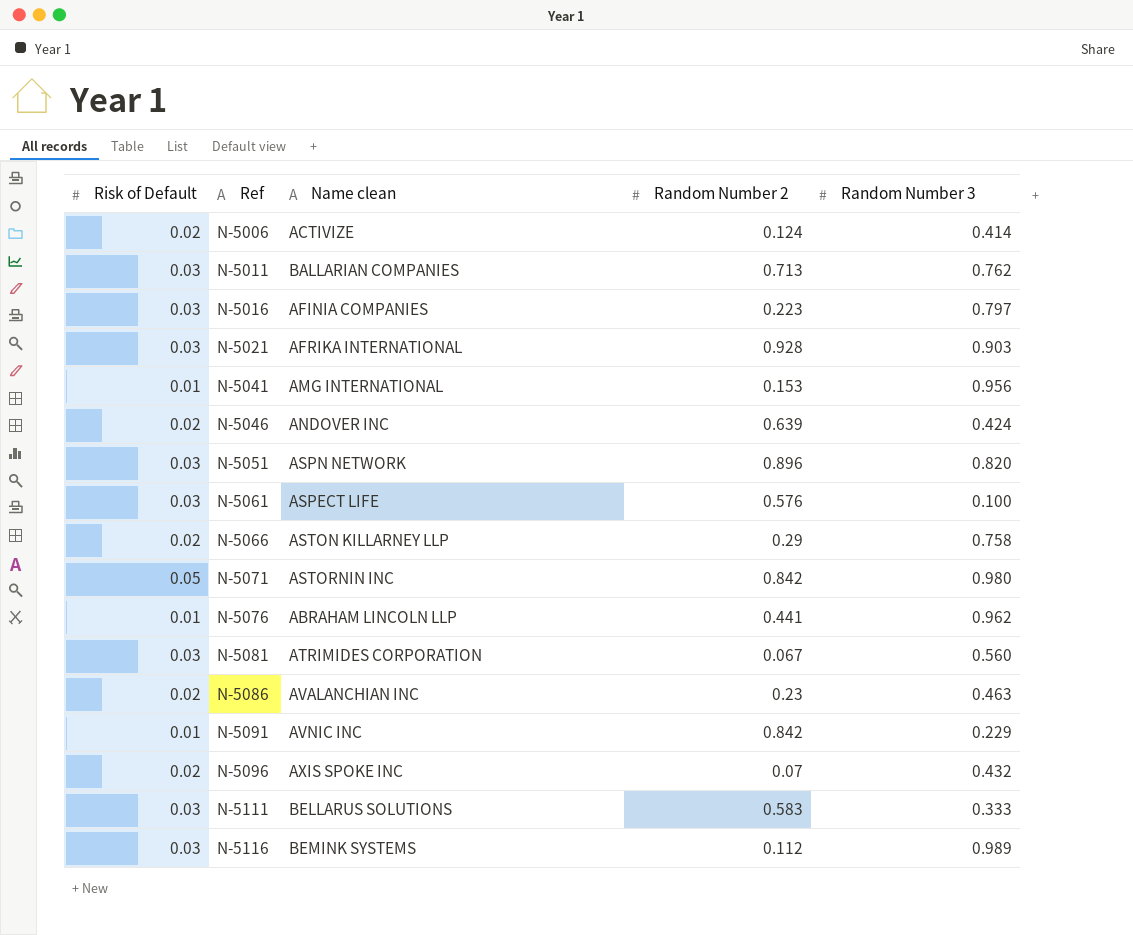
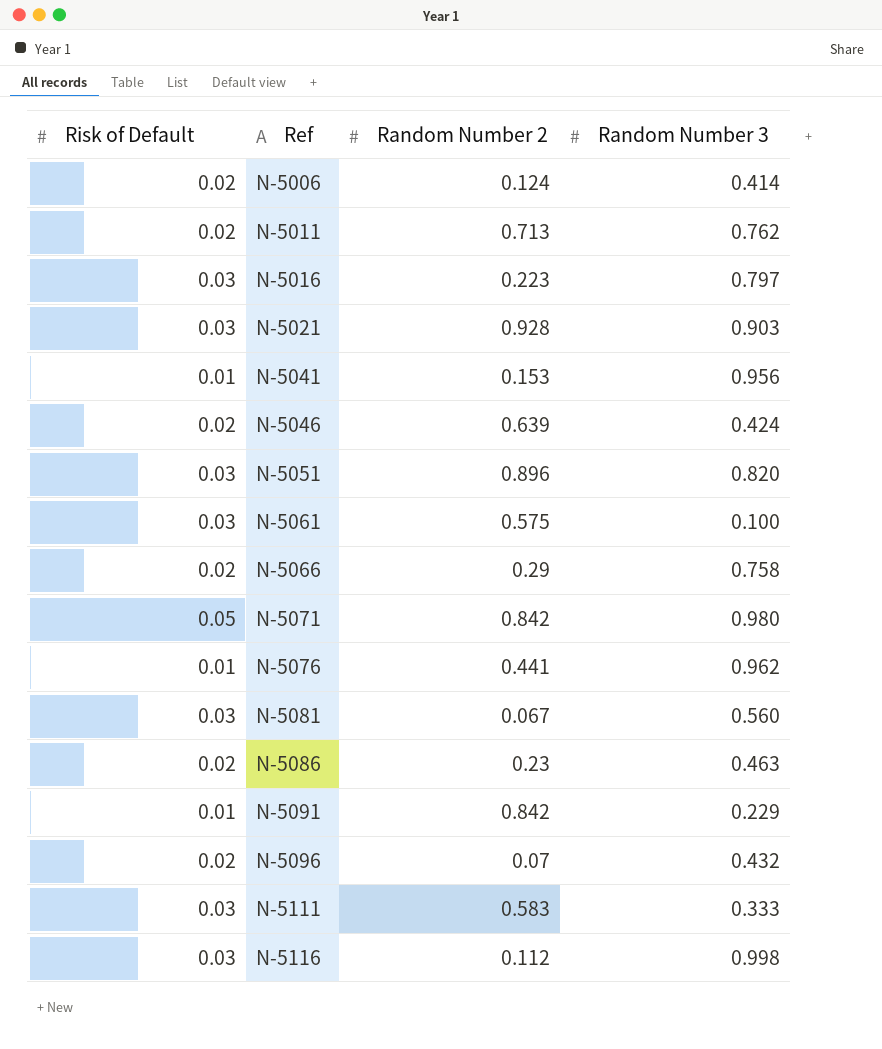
column Name clean | position: 3 -> none
N-5011 | Risk of Default: 0.03 -> 0.02
N-5061 | Random Number 2: 0.576 -> 0.575
N-5116 | Random Number 3: 0.989 -> 0.998

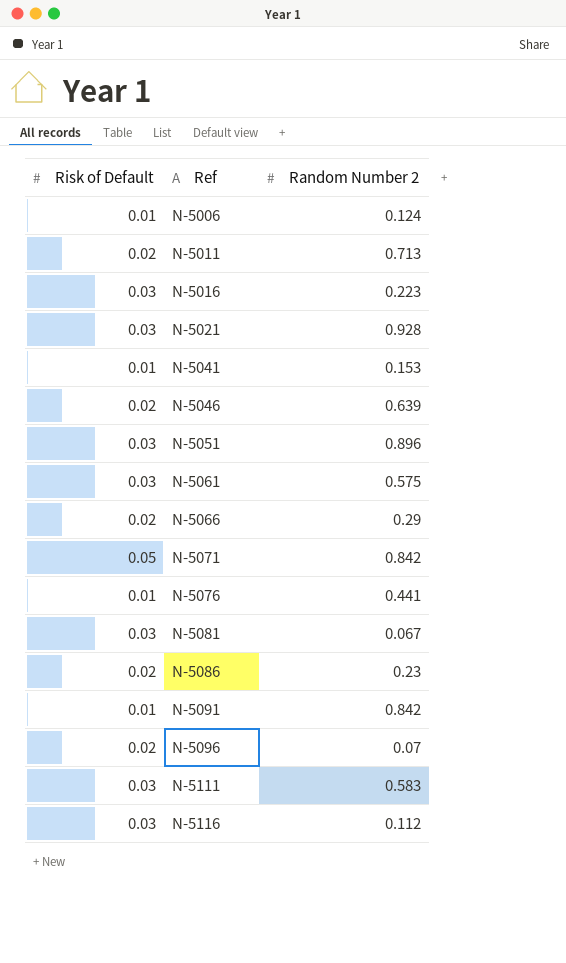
column Random Number 3 | position: 4 -> none
N-5006 | Risk of Default: 0.02 -> 0.01

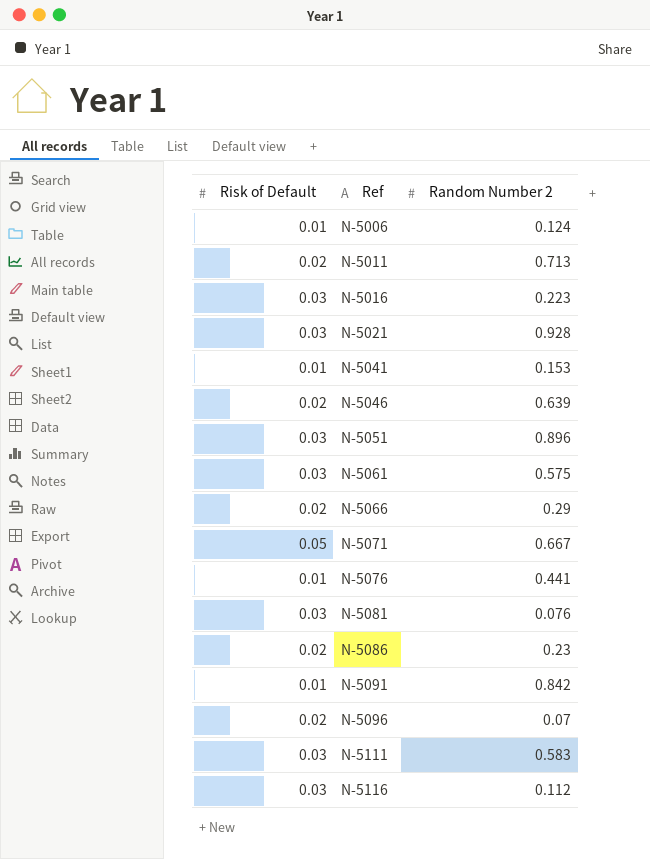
N-5071 | Random Number 2: 0.842 -> 0.667
N-5081 | Random Number 2: 0.067 -> 0.076

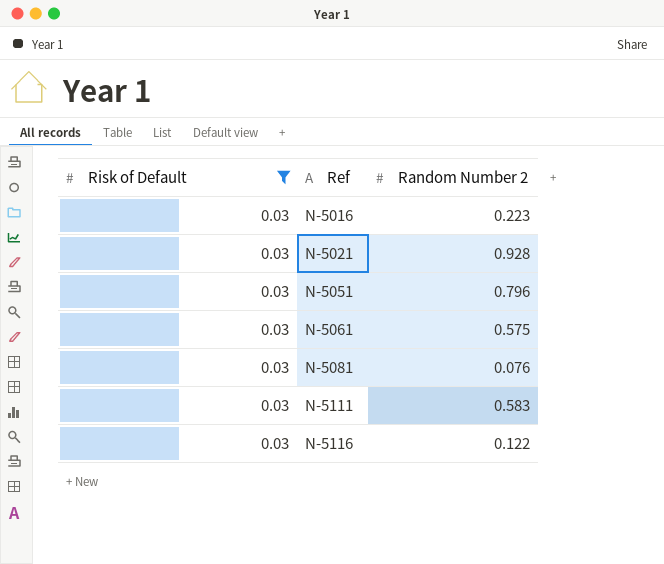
filter: none -> Risk of Default = 0.03
N-5051 | Random Number 2: 0.896 -> 0.796
N-5116 | Random Number 2: 0.112 -> 0.122

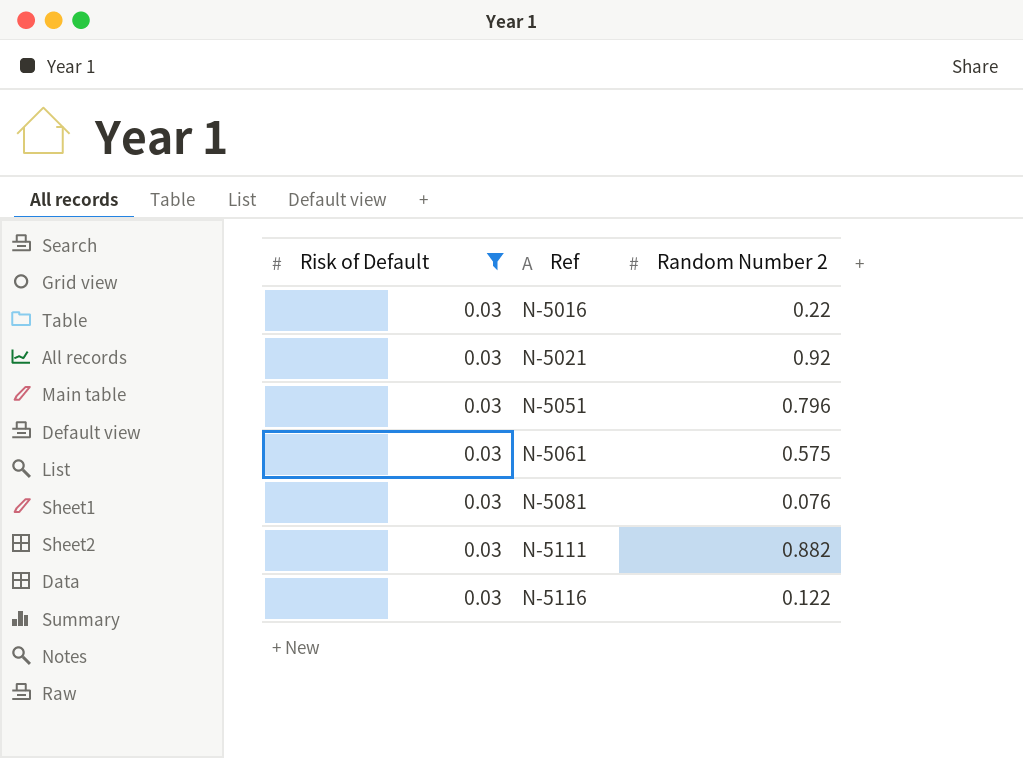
N-5016 | Random Number 2: 0.223 -> 0.22
N-5021 | Random Number 2: 0.928 -> 0.92
N-5111 | Random Number 2: 0.583 -> 0.882

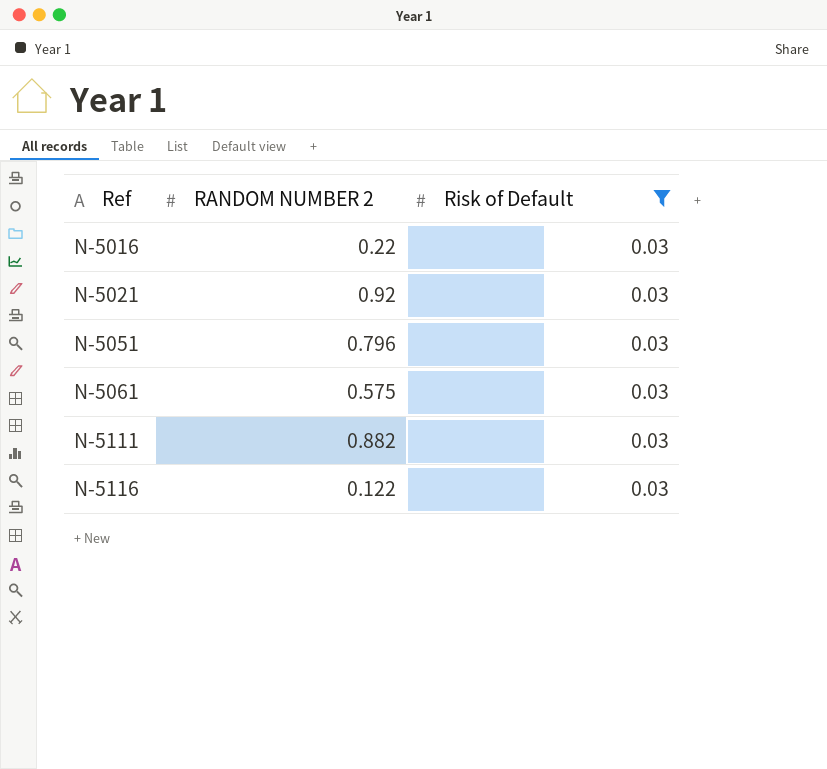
column name: Random Number 2 -> RANDOM NUMBER 2
column Risk of Default | position: 1 -> 3
row N-5081: 0.03 | 0.076 -> none

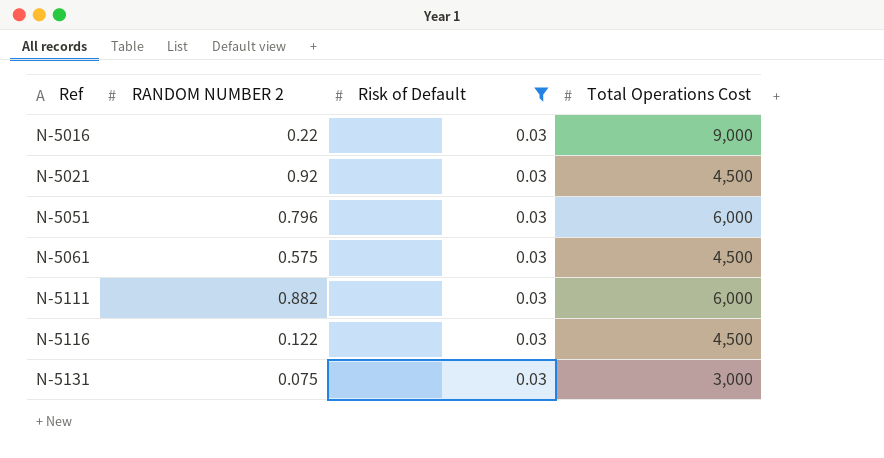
column Total Operations Cost | position: none -> 4
row N-5131: none -> 0.075 | 0.03 | 3,000

